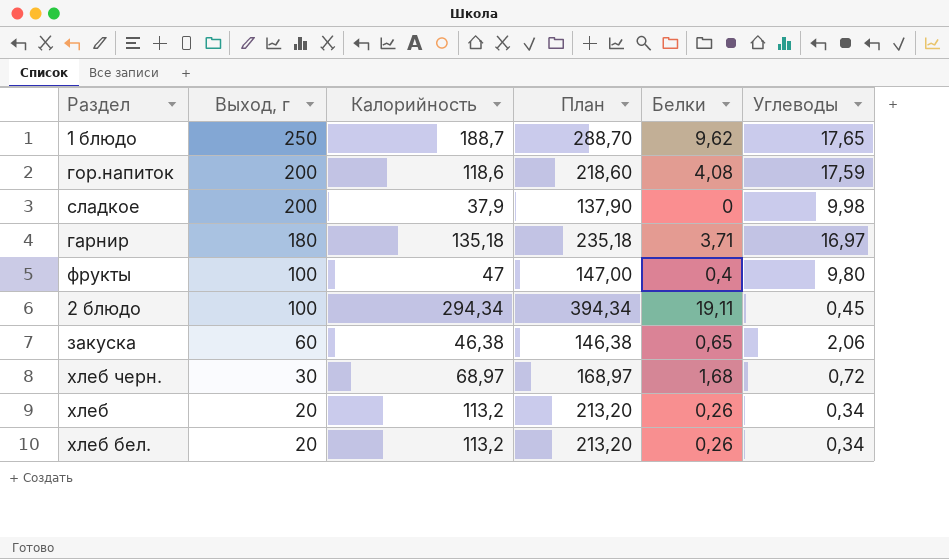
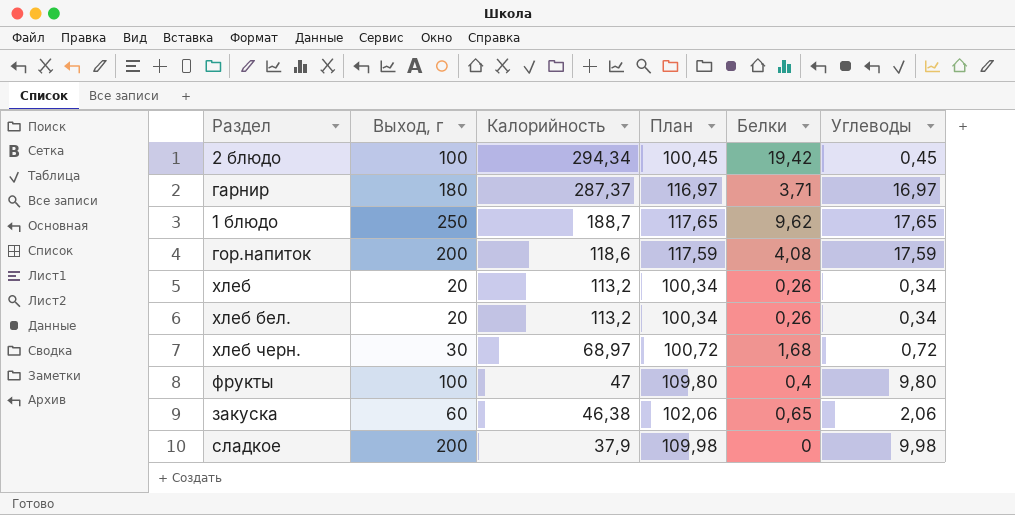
row order: Выход, г descending -> Калорийность descending
column План | formula: [Калорийность] + 100 -> [Углеводы] + 100
2 блюдо | Белки: 19,11 -> 19,42
гарнир | Калорийность: 135,18 -> 287,37

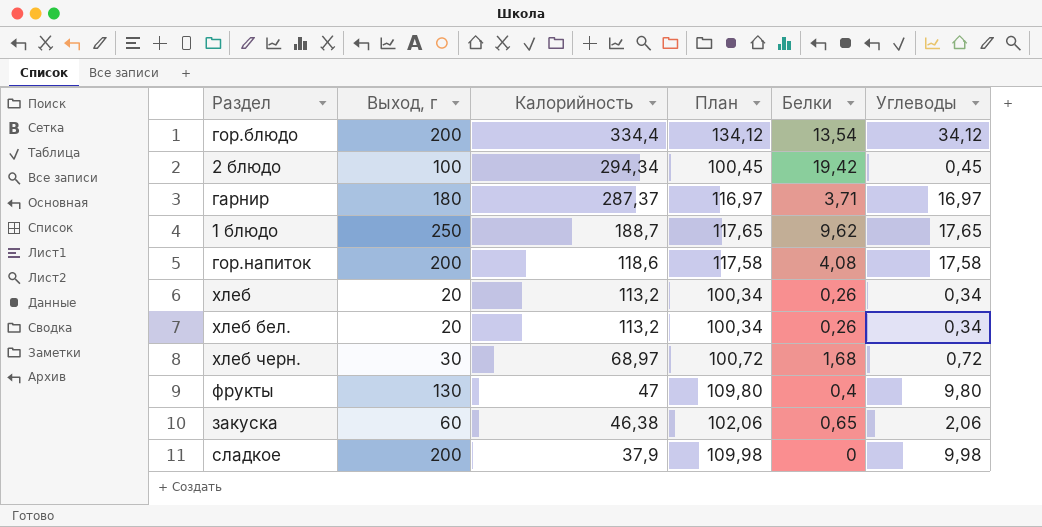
row гор.блюдо: none -> 200 | 334,4 | 134,12 | 13,54 | 34,12
гор.напиток | План: 117,59 -> 117,58
гор.напиток | Углеводы: 17,59 -> 17,58
фрукты | Выход, г: 100 -> 130

